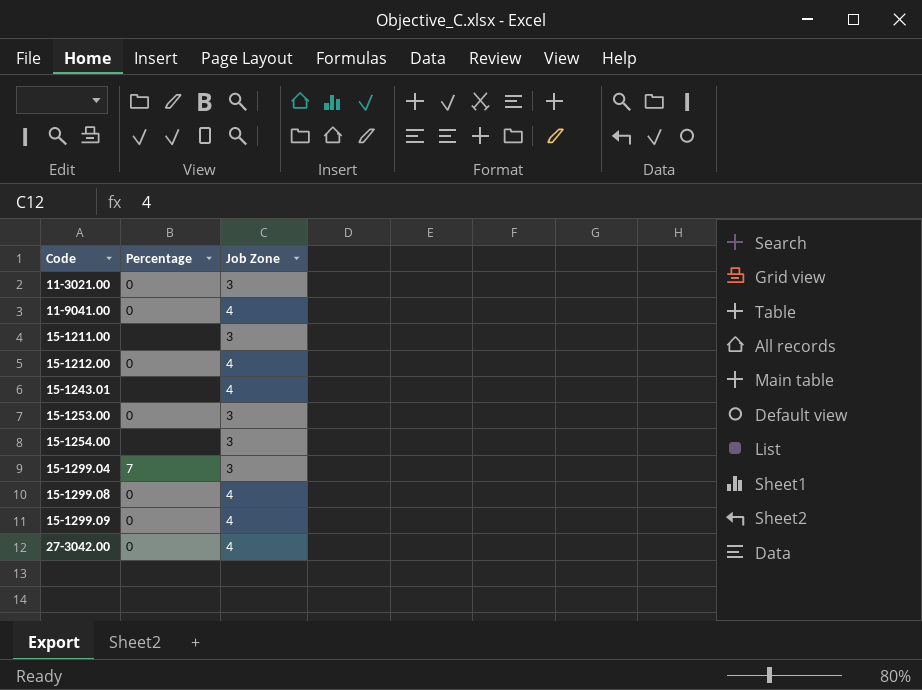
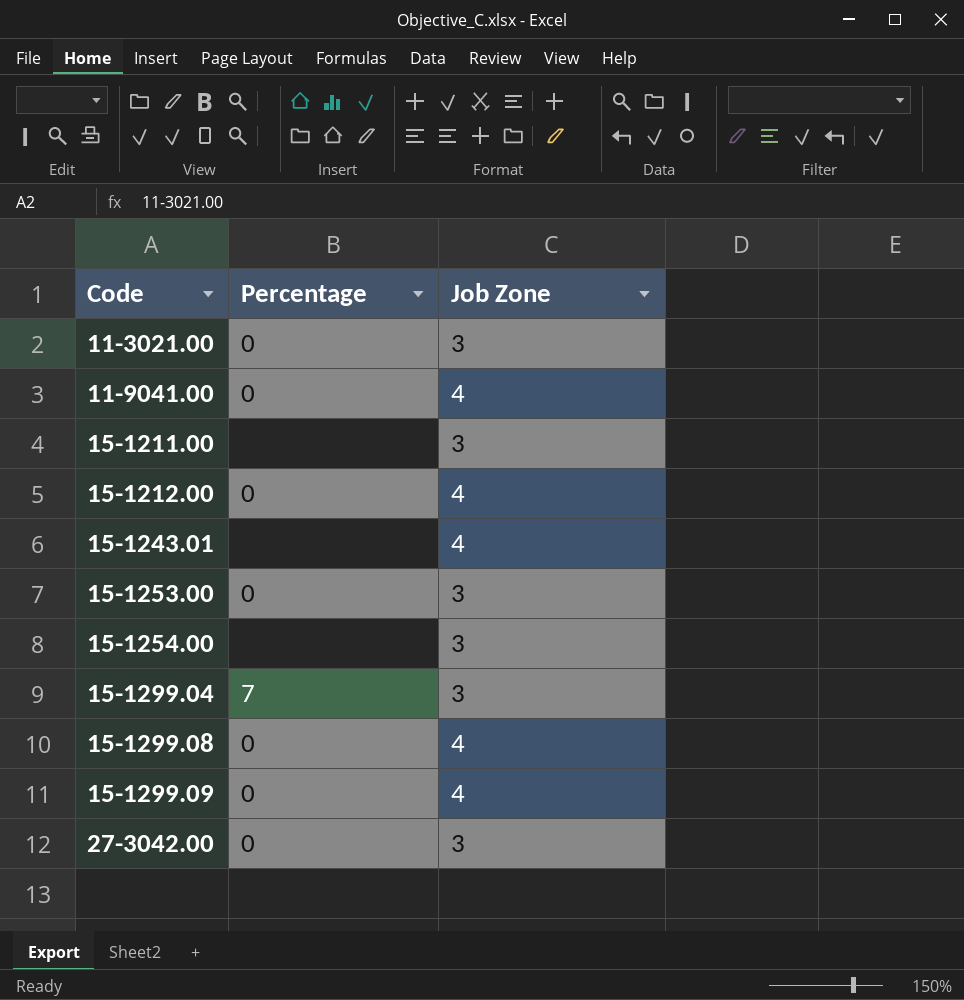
27-3042.00 | Job Zone: 4 -> 3

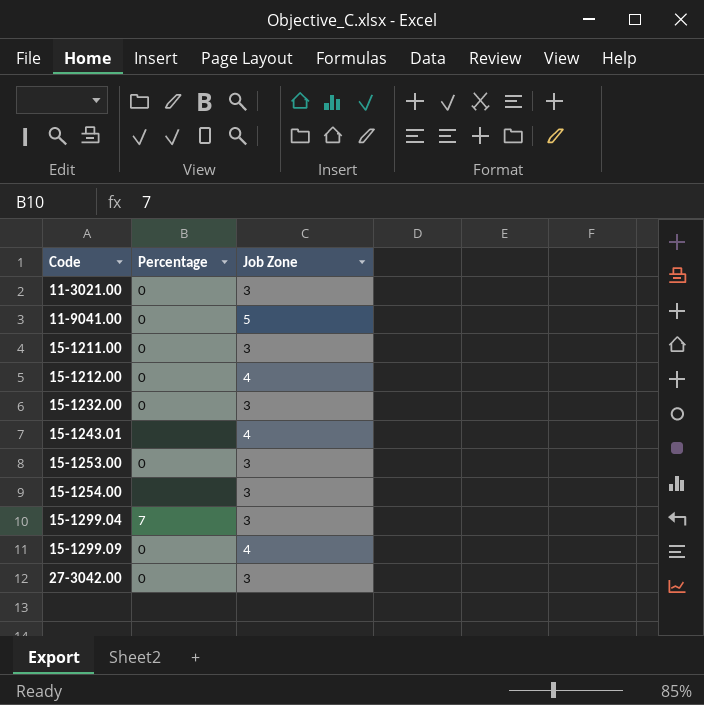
row 15-1299.08: 0 | 4 -> none
11-9041.00 | Job Zone: 4 -> 5
15-1211.00 | Percentage: none -> 0
row 15-1232.00: none -> 0 | 3

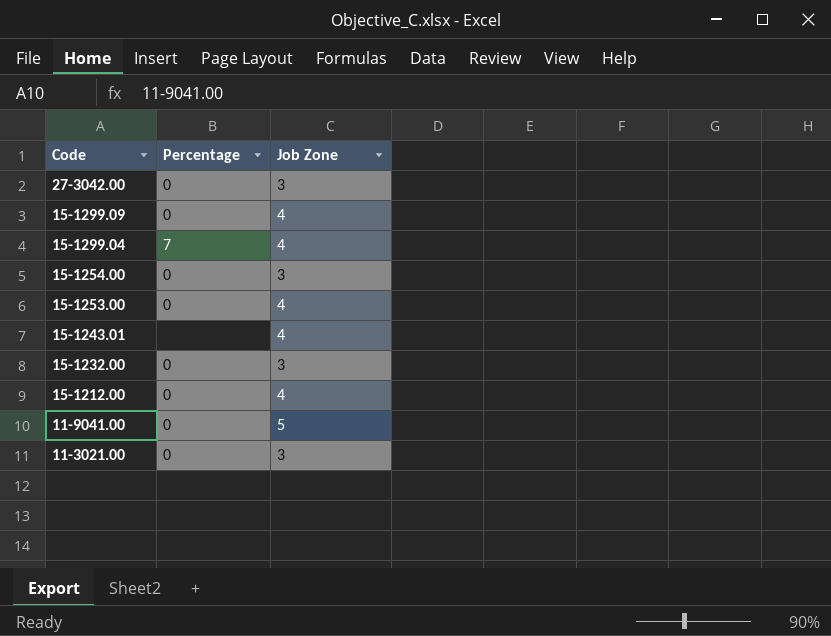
row order: Code ascending -> Code descending
row 15-1211.00: 0 | 3 -> none
15-1299.04 | Job Zone: 3 -> 4
15-1254.00 | Percentage: none -> 0
15-1253.00 | Job Zone: 3 -> 4

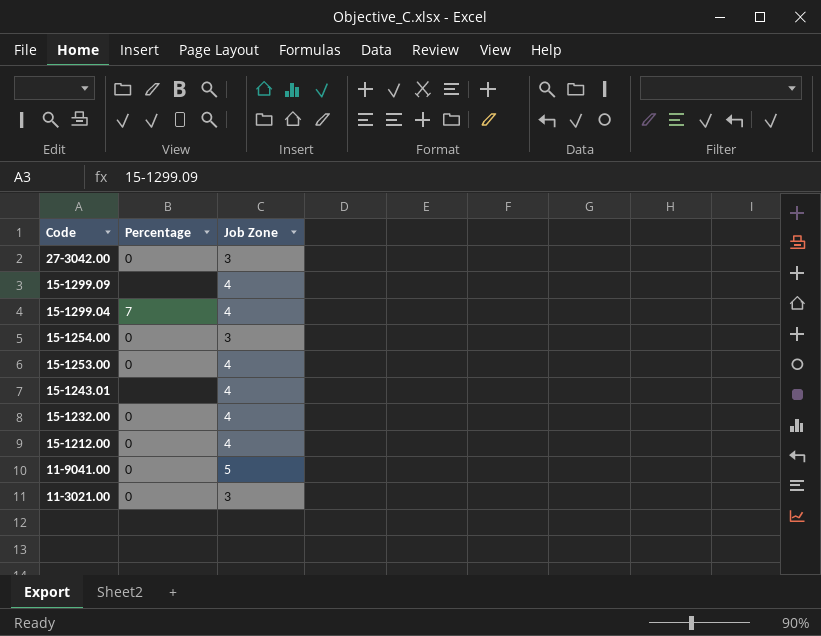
15-1299.09 | Percentage: 0 -> none
15-1232.00 | Job Zone: 3 -> 4

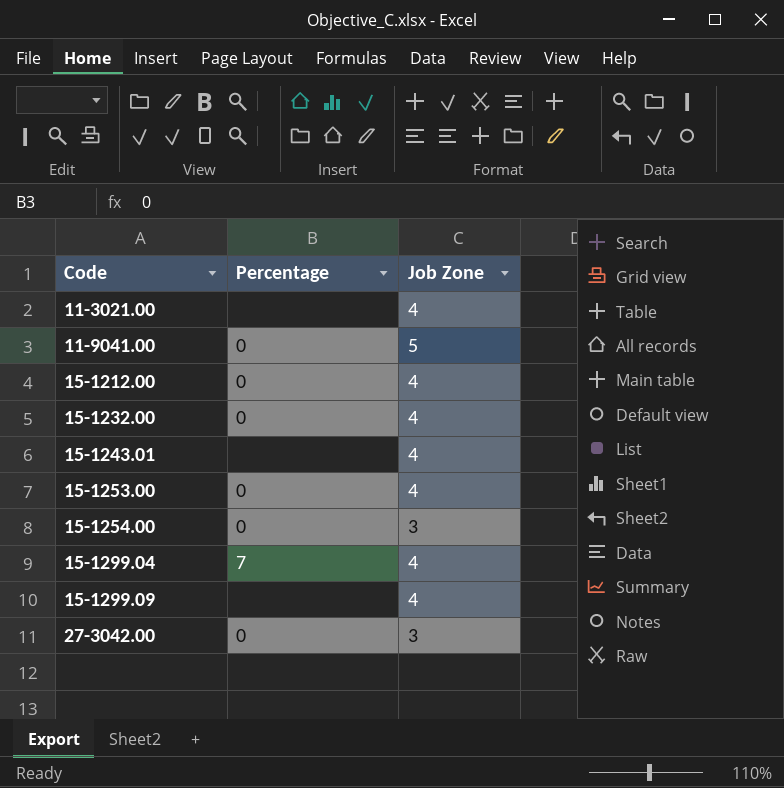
row order: Code descending -> Code ascending
11-3021.00 | Percentage: 0 -> none
11-3021.00 | Job Zone: 3 -> 4

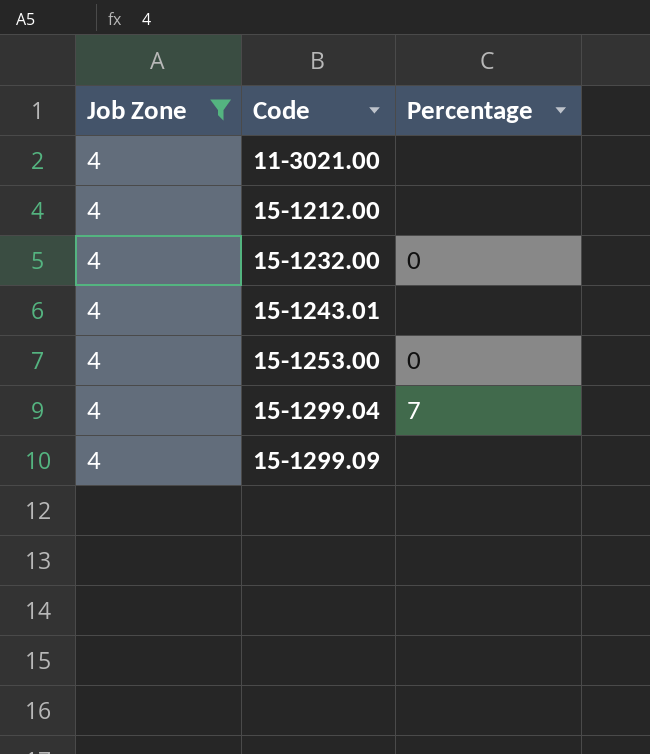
filter: none -> Job Zone = 4
column Job Zone | position: 3 -> 1
15-1212.00 | Percentage: 0 -> none

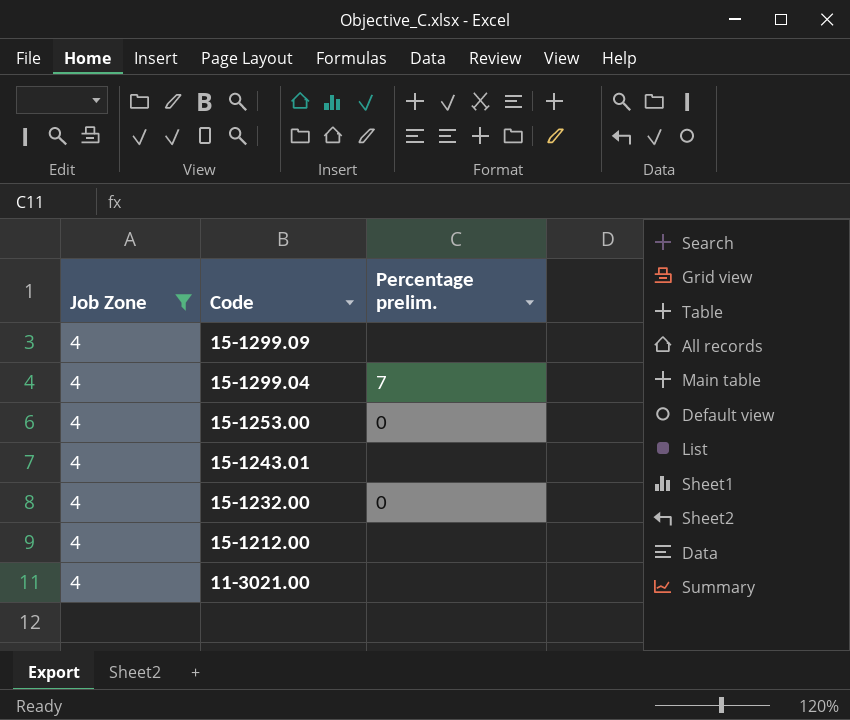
row order: Code ascending -> Code descending
column name: Percentage -> Percentage prelim.

